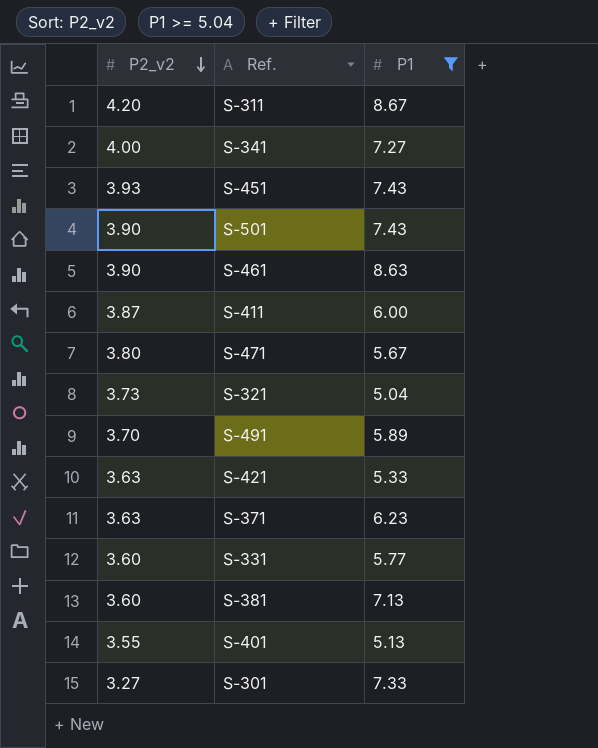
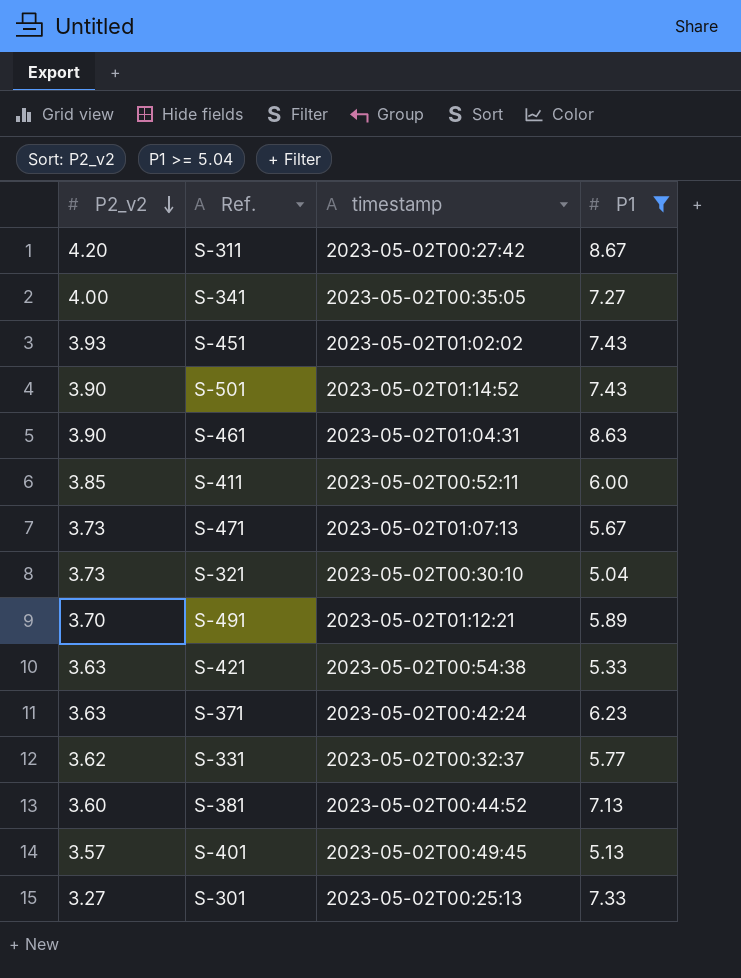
column timestamp | position: none -> 3
S-411 | P2_v2: 3.87 -> 3.85
S-471 | P2_v2: 3.80 -> 3.73
S-331 | P2_v2: 3.60 -> 3.62
S-401 | P2_v2: 3.55 -> 3.57

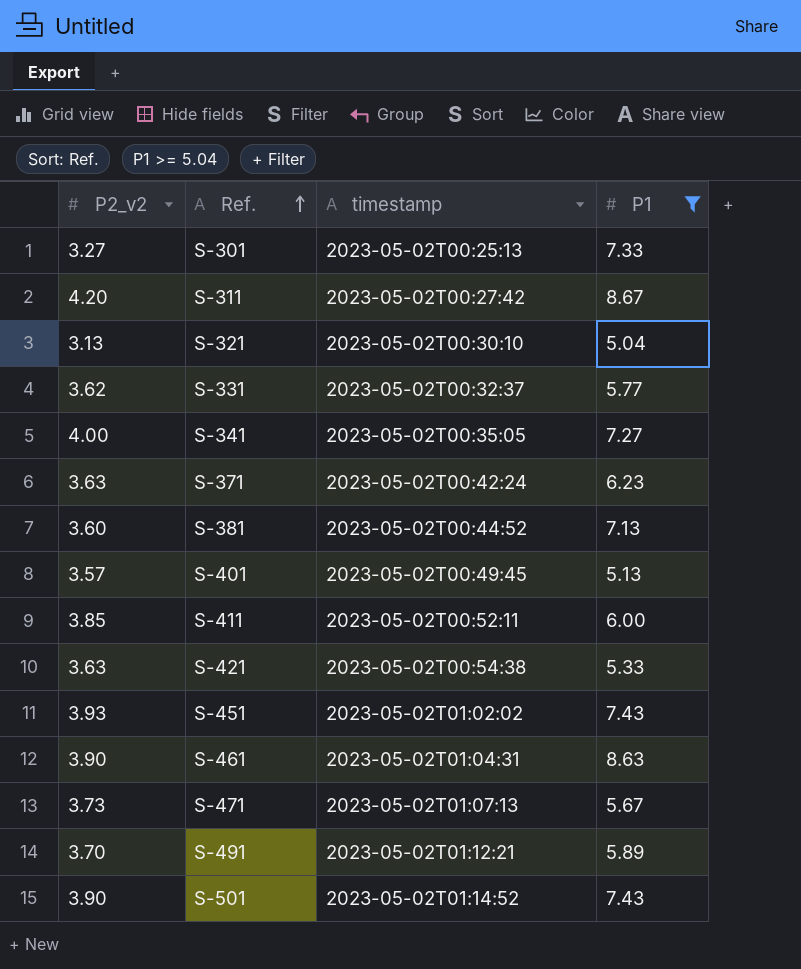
row order: P2_v2 descending -> Ref. ascending
S-321 | P2_v2: 3.73 -> 3.13

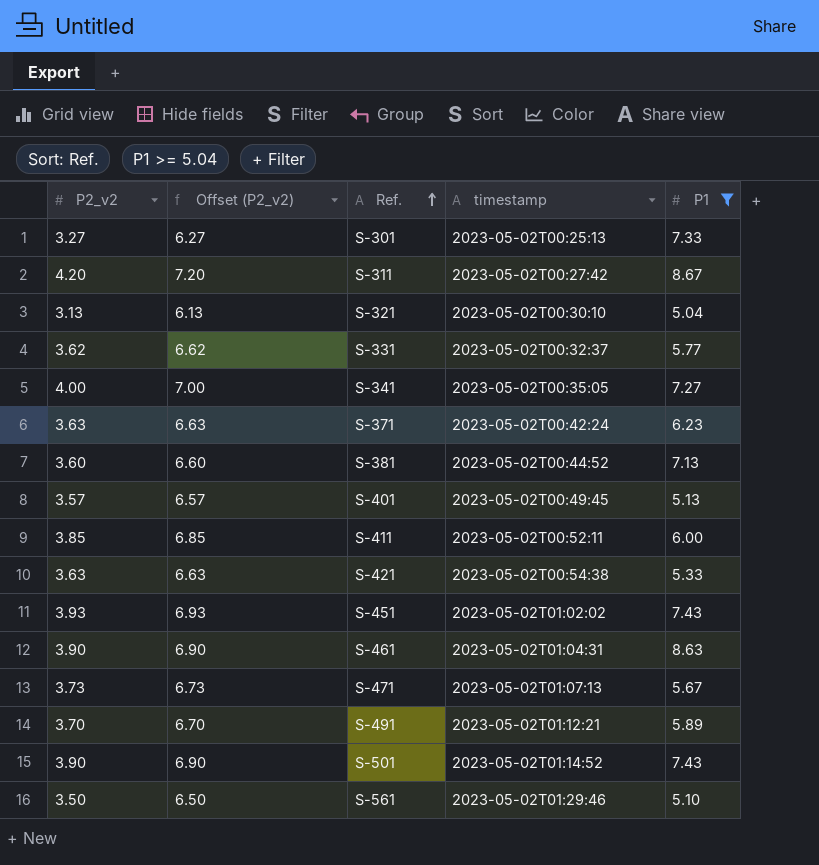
column Offset (P2_v2) | formula: none -> [P2_v2] + 3
row S-561: none -> 3.50 | 6.50 | 2023-05-02T01:29:46 | 5.10

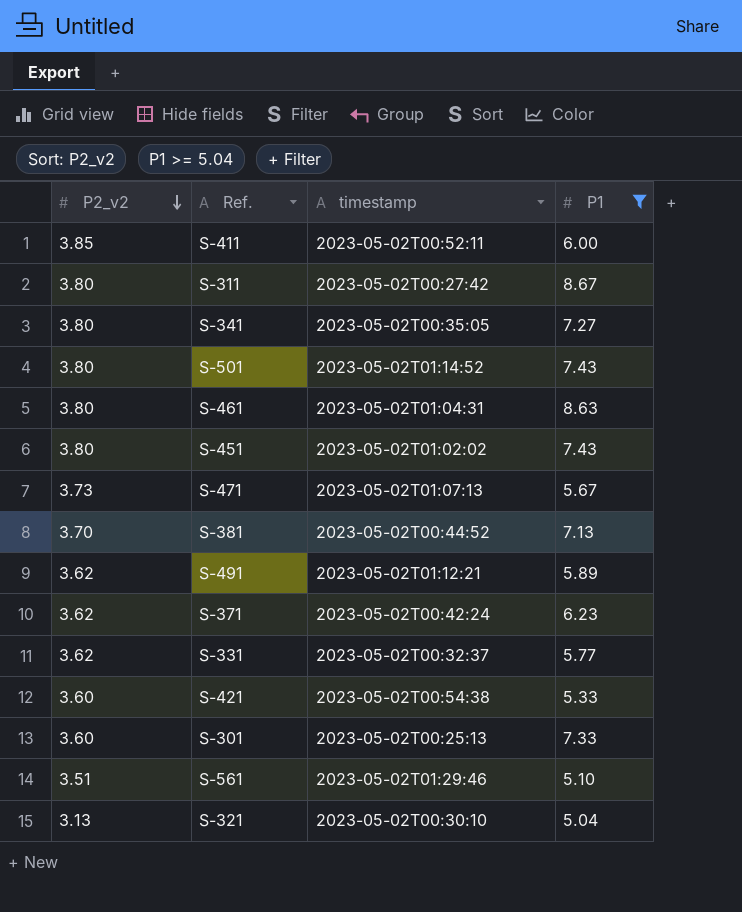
row order: Ref. ascending -> P2_v2 descending
column Offset (P2_v2) | formula: [P2_v2] + 3 -> none
row S-401: 3.57 | 6.57 | 2023-05-02T00:49:45 | 5.13 -> none
S-311 | P2_v2: 4.20 -> 3.80
S-341 | P2_v2: 4.00 -> 3.80
S-501 | P2_v2: 3.90 -> 3.80
S-461 | P2_v2: 3.90 -> 3.80
S-451 | P2_v2: 3.93 -> 3.80
S-381 | P2_v2: 3.60 -> 3.70
S-491 | P2_v2: 3.70 -> 3.62
S-371 | P2_v2: 3.63 -> 3.62
S-421 | P2_v2: 3.63 -> 3.60
S-301 | P2_v2: 3.27 -> 3.60
S-561 | P2_v2: 3.50 -> 3.51

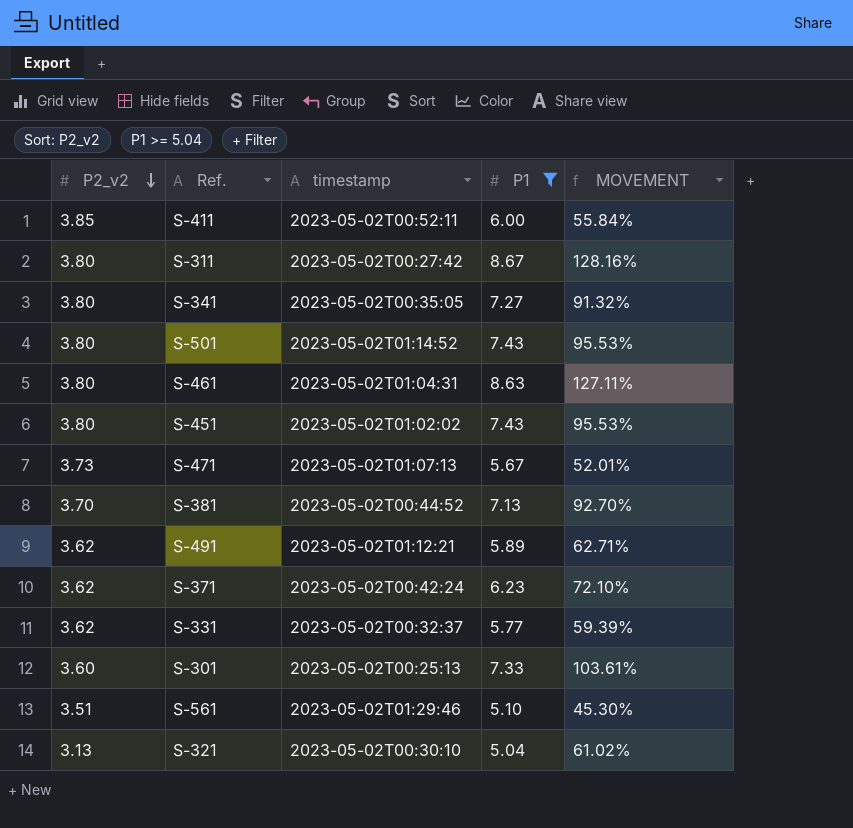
column MOVEMENT | formula: none -> ([P1] - [P2_v2]) / [P2_v2]
row S-421: 3.60 | 2023-05-02T00:54:38 | 5.33 -> none

